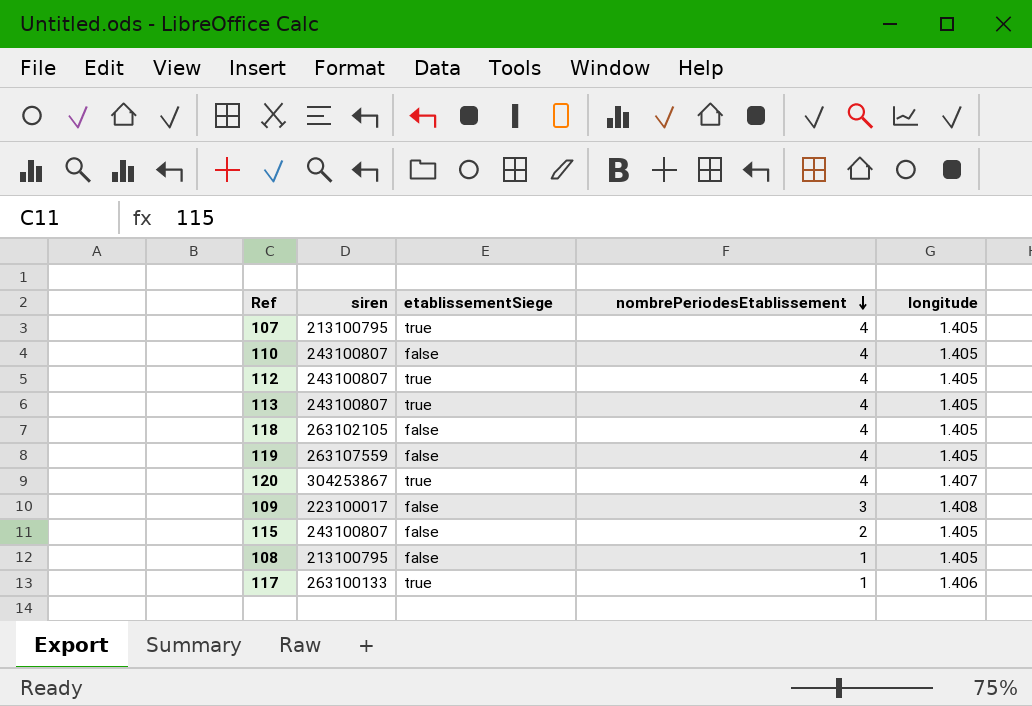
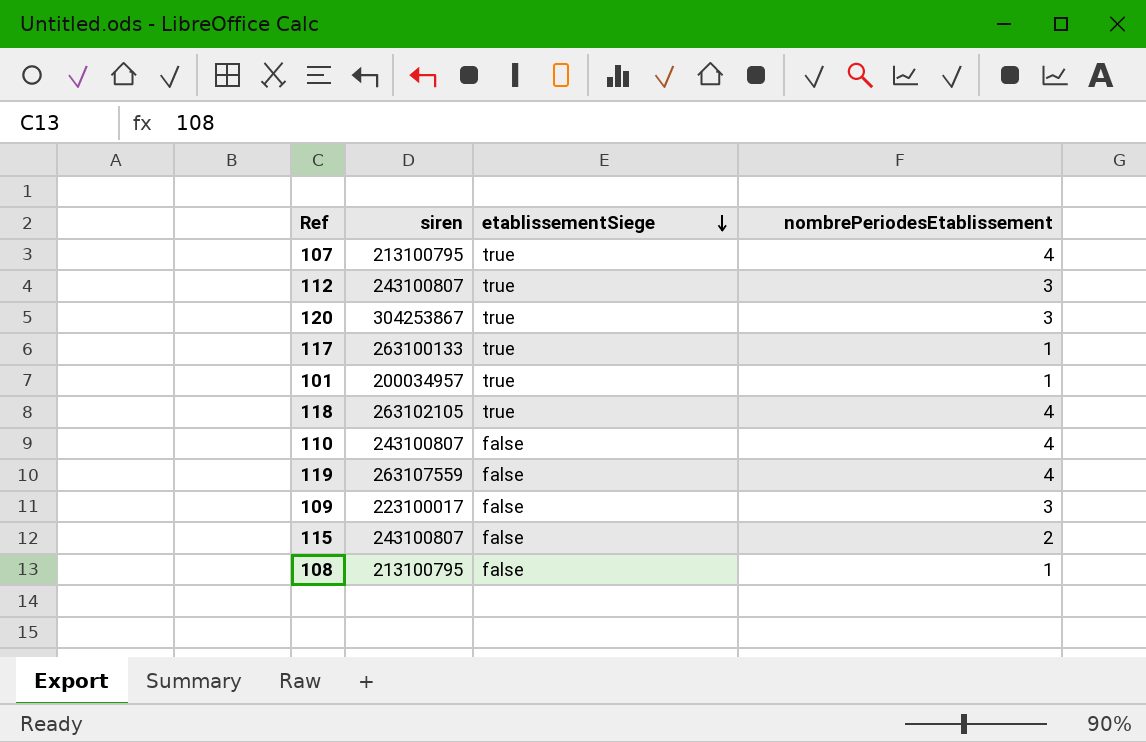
row order: nombrePeriodesEtablissement descending -> etablissementSiege descending
column longitude | position: 5 -> none
row 113: 243100807 | true | 4 | 1.405 -> none
112 | nombrePeriodesEtablissement: 4 -> 3
120 | nombrePeriodesEtablissement: 4 -> 3
row 101: none -> 200034957 | true | 1
118 | etablissementSiege: false -> true

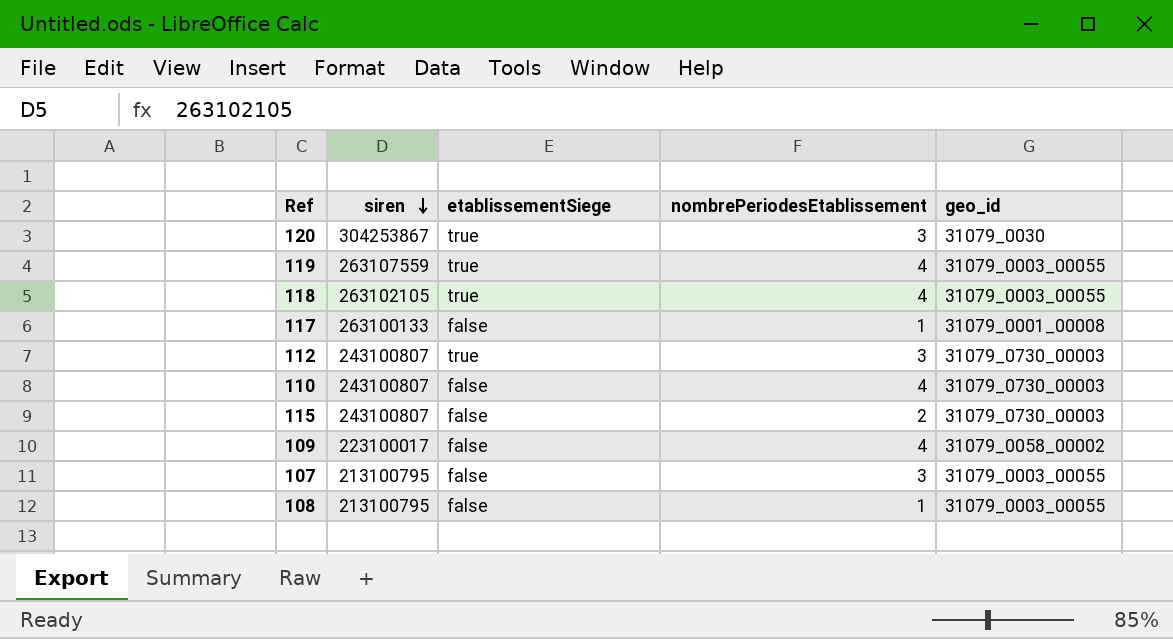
row order: etablissementSiege descending -> siren descending
column geo_id | position: none -> 5
row 101: 200034957 | true | 1 -> none
119 | etablissementSiege: false -> true
117 | etablissementSiege: true -> false
109 | nombrePeriodesEtablissement: 3 -> 4
107 | etablissementSiege: true -> false
107 | nombrePeriodesEtablissement: 4 -> 3

